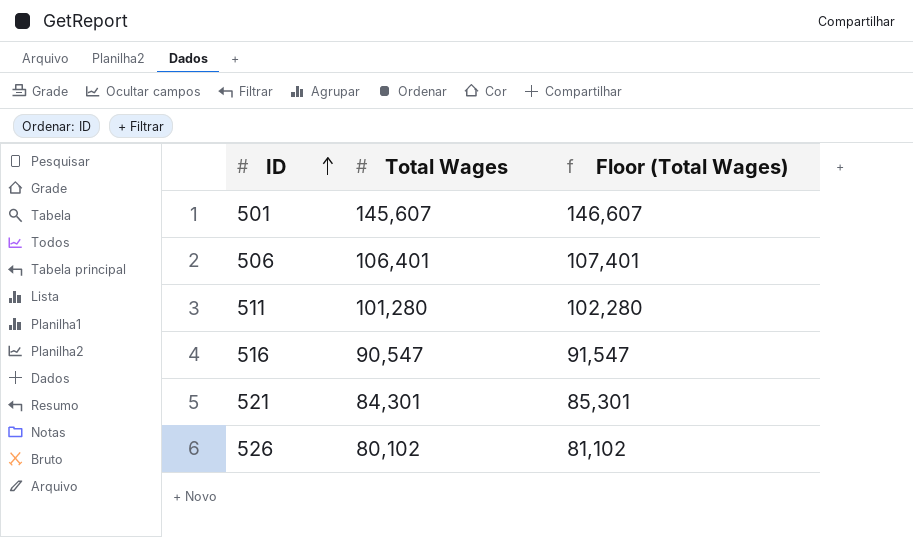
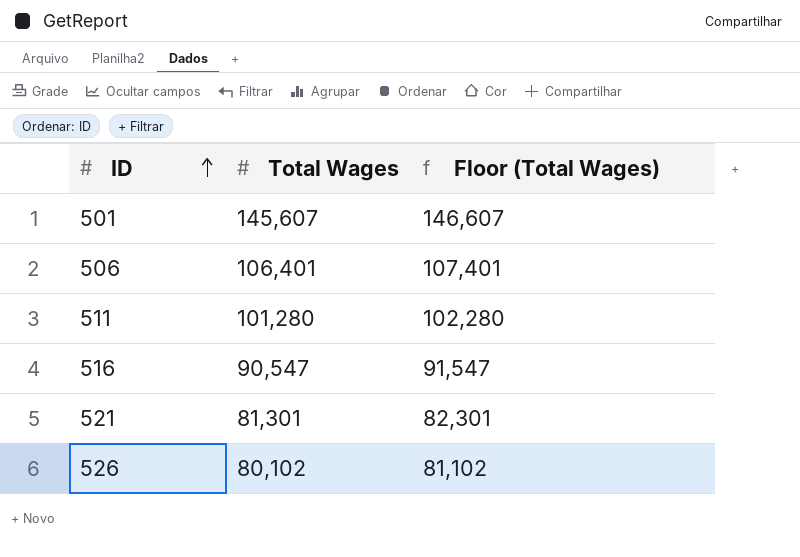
521 | Total Wages: 84,301 -> 81,301
521 | Floor (Total Wages): 85,301 -> 82,301

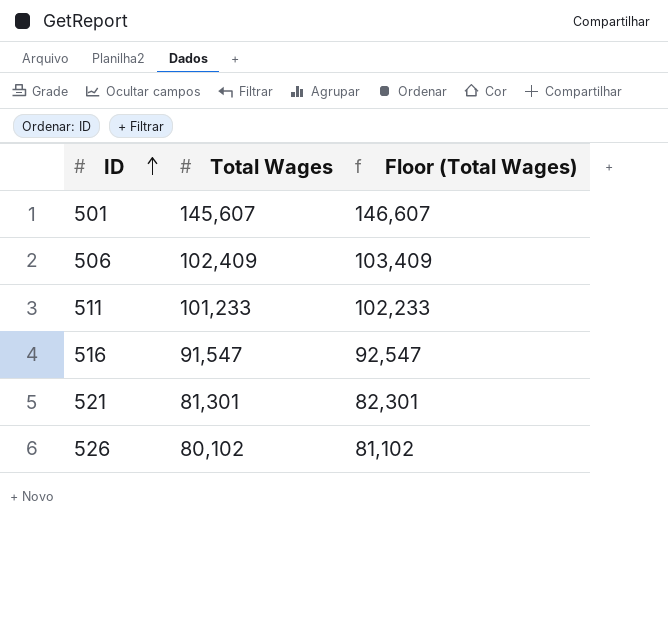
506 | Total Wages: 106,401 -> 102,409
506 | Floor (Total Wages): 107,401 -> 103,409
511 | Total Wages: 101,280 -> 101,233
511 | Floor (Total Wages): 102,280 -> 102,233
516 | Total Wages: 90,547 -> 91,547
516 | Floor (Total Wages): 91,547 -> 92,547

